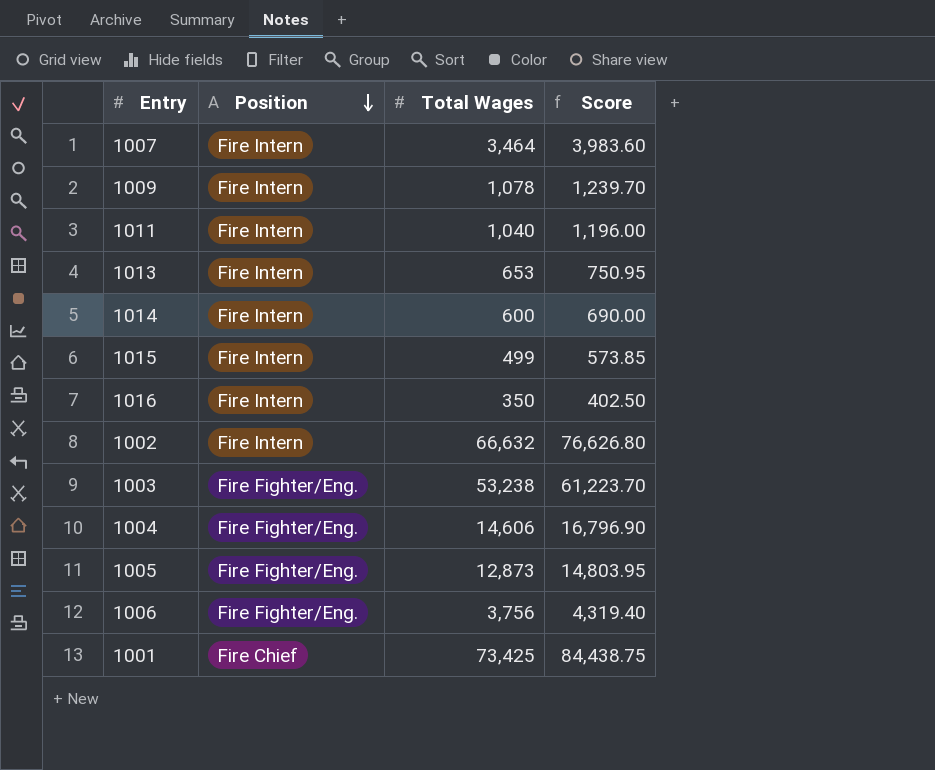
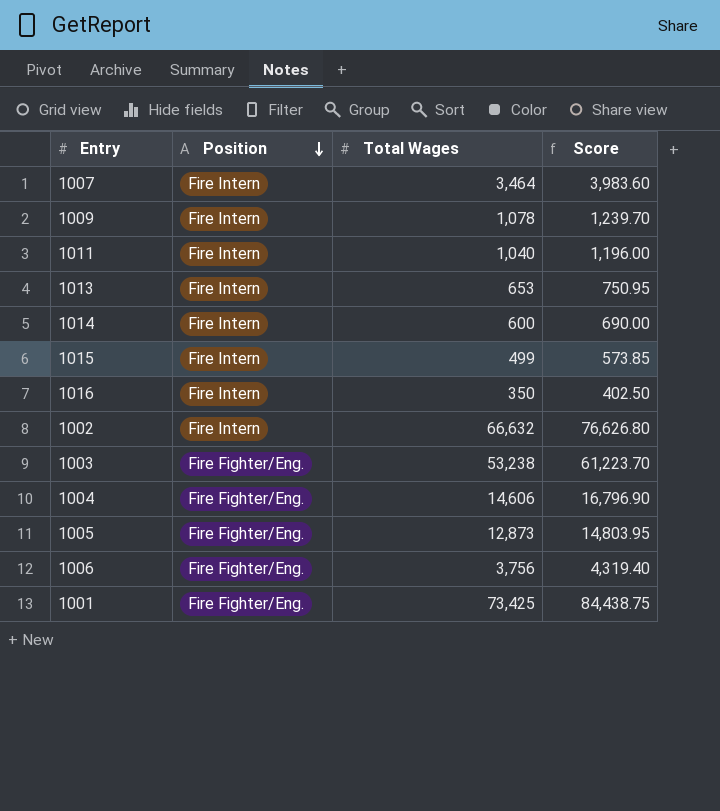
1001 | Position: Fire Chief -> Fire Fighter/Eng.

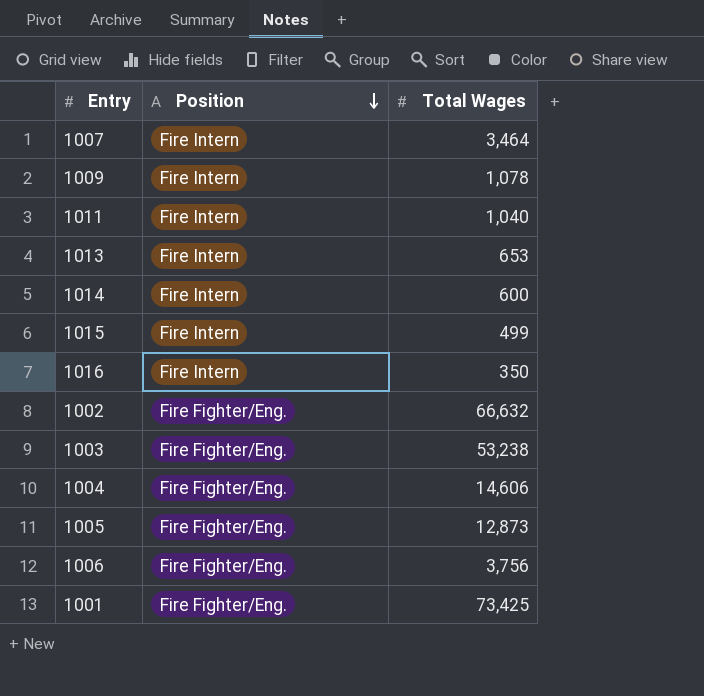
column Score | formula: [Total Wages] * 1.15 -> none
1002 | Position: Fire Intern -> Fire Fighter/Eng.

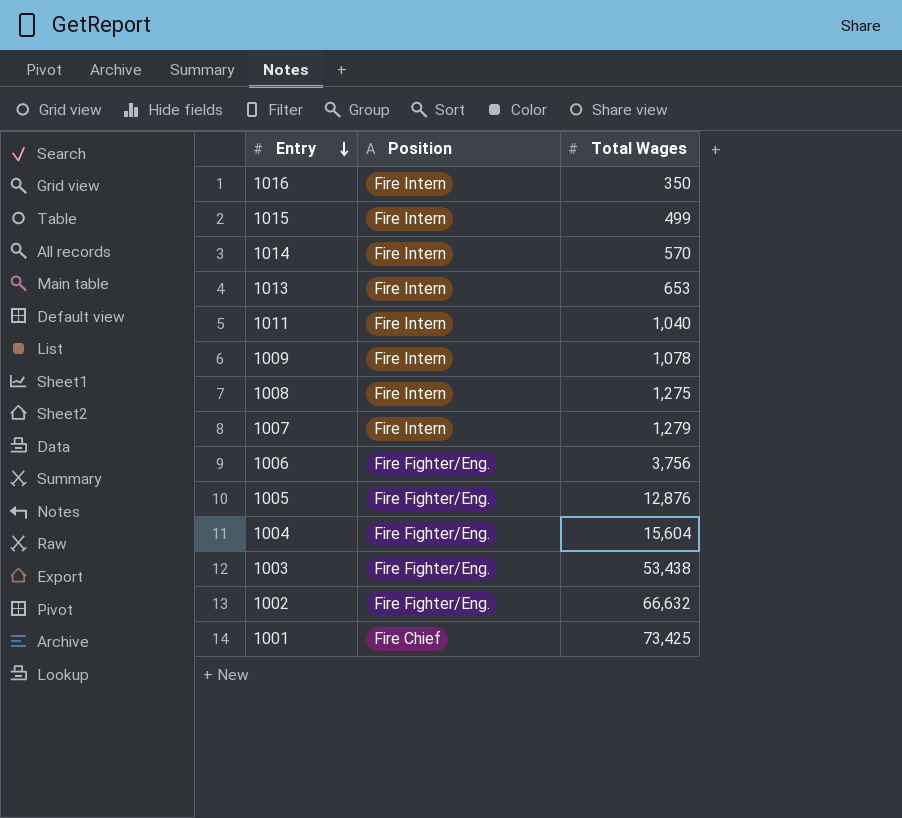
row order: Position descending -> Entry descending
1014 | Total Wages: 600 -> 570
row 1008: none -> Fire Intern | 1,275
1007 | Total Wages: 3,464 -> 1,279
1005 | Total Wages: 12,873 -> 12,876
1004 | Total Wages: 14,606 -> 15,604
1003 | Total Wages: 53,238 -> 53,438
1001 | Position: Fire Fighter/Eng. -> Fire Chief

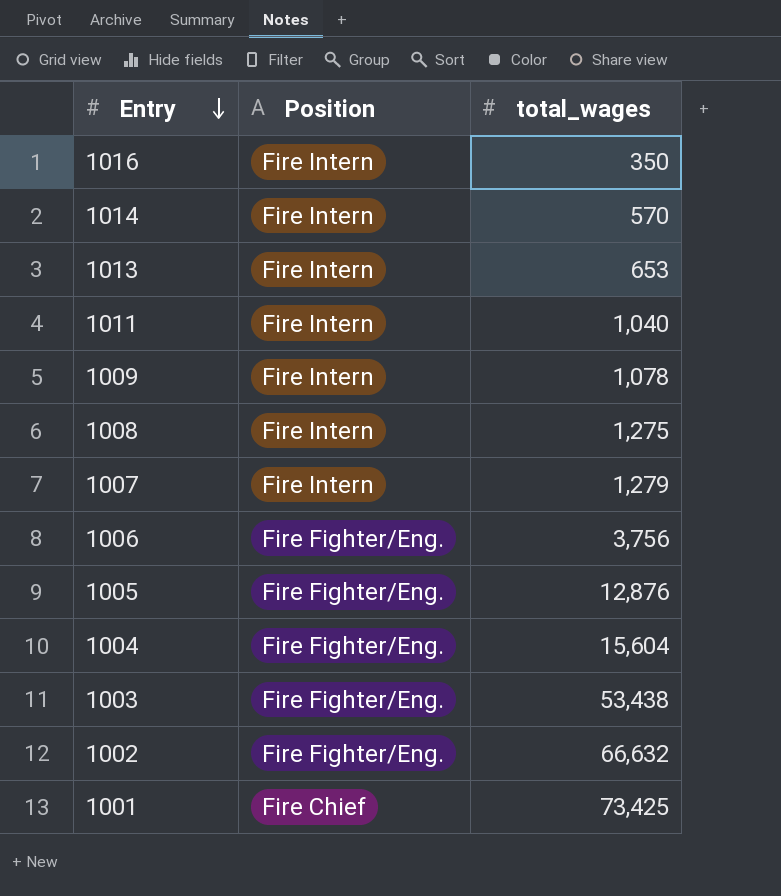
column name: Total Wages -> total_wages
row 1015: Fire Intern | 499 -> none

